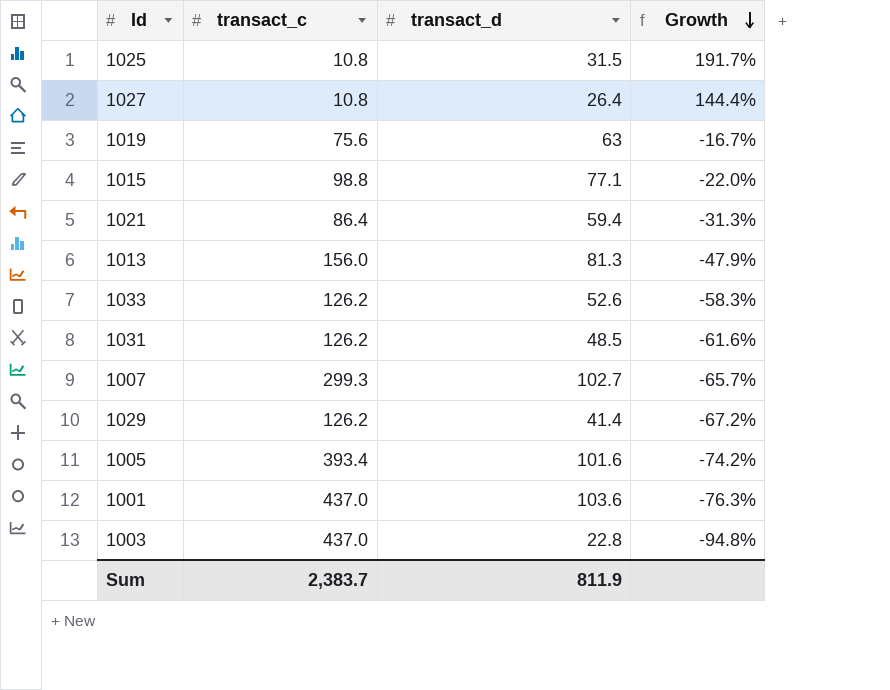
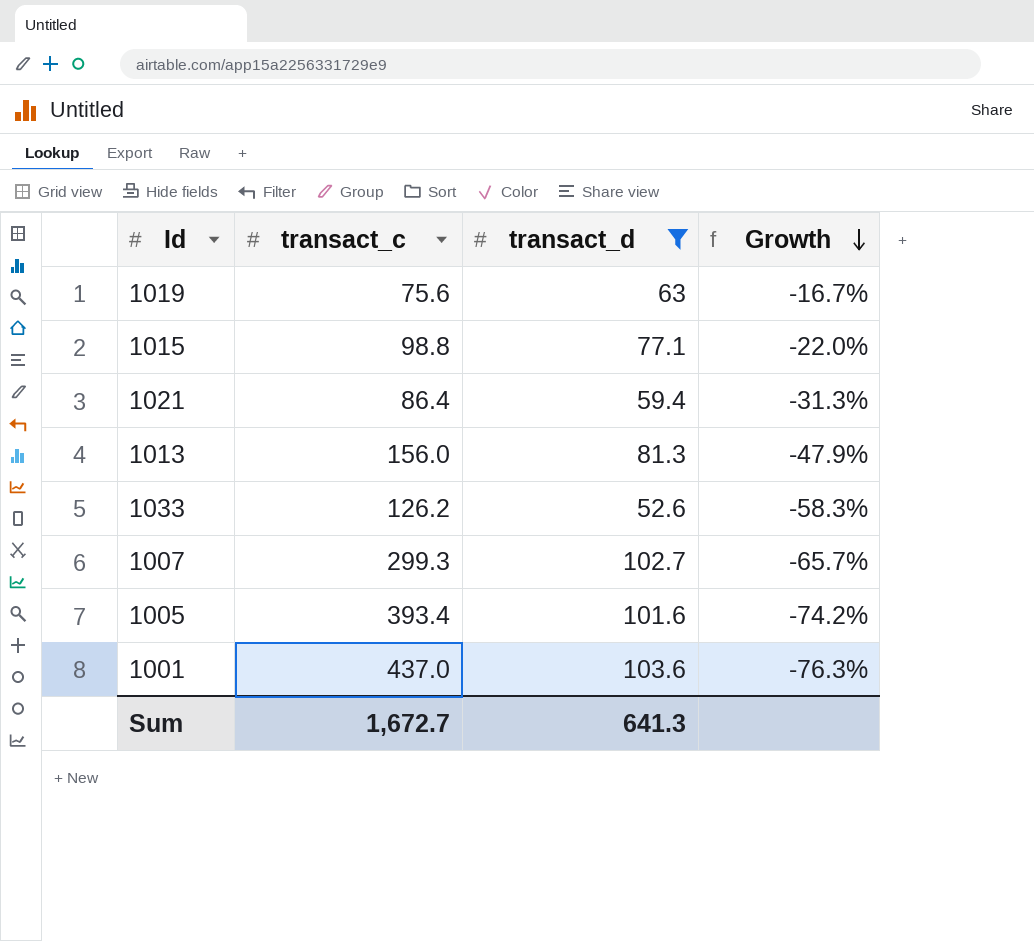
filter: none -> transact_d >= 52.6
Sum | transact_c: 2,383.7 -> 1,672.7
Sum | transact_d: 811.9 -> 641.3

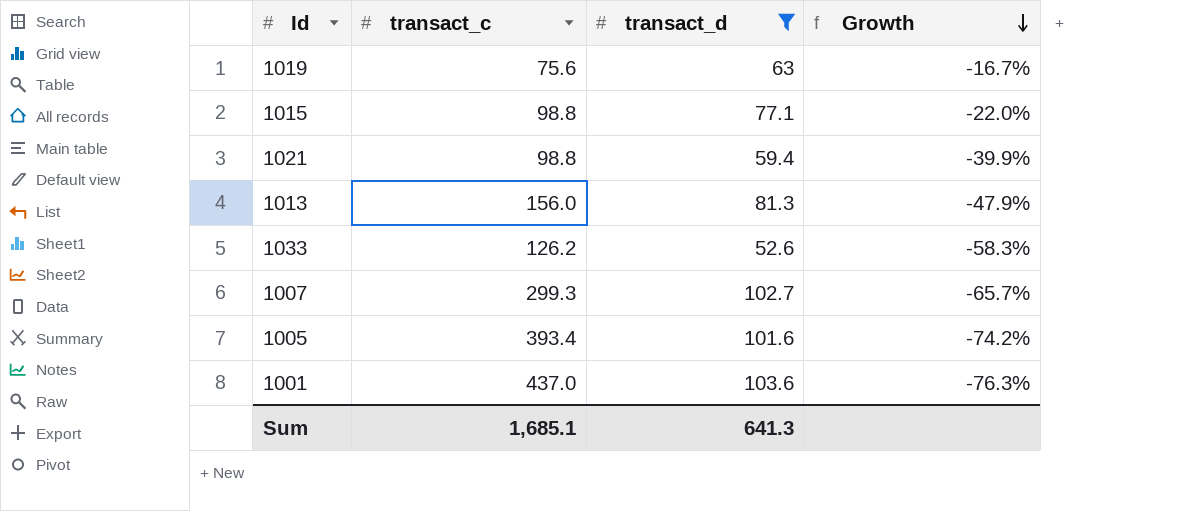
1021 | transact_c: 86.4 -> 98.8
1021 | Growth: -31.3% -> -39.9%
Sum | transact_c: 1,672.7 -> 1,685.1

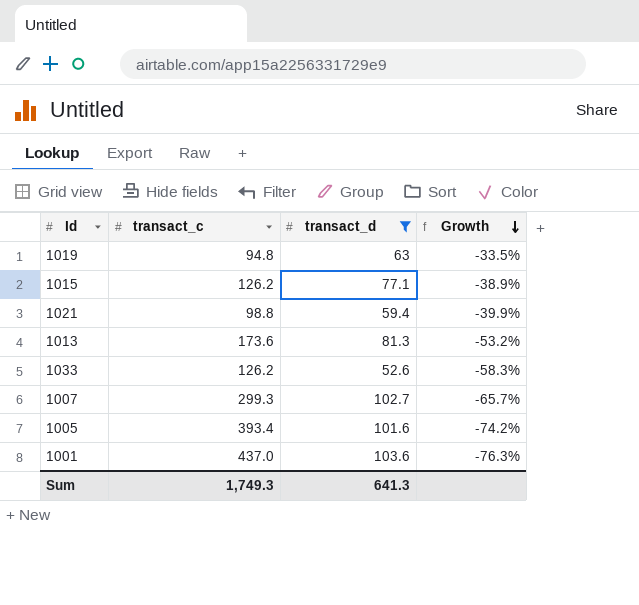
1019 | transact_c: 75.6 -> 94.8
1019 | Growth: -16.7% -> -33.5%
1015 | transact_c: 98.8 -> 126.2
1015 | Growth: -22.0% -> -38.9%
1013 | transact_c: 156.0 -> 173.6
1013 | Growth: -47.9% -> -53.2%
Sum | transact_c: 1,685.1 -> 1,749.3

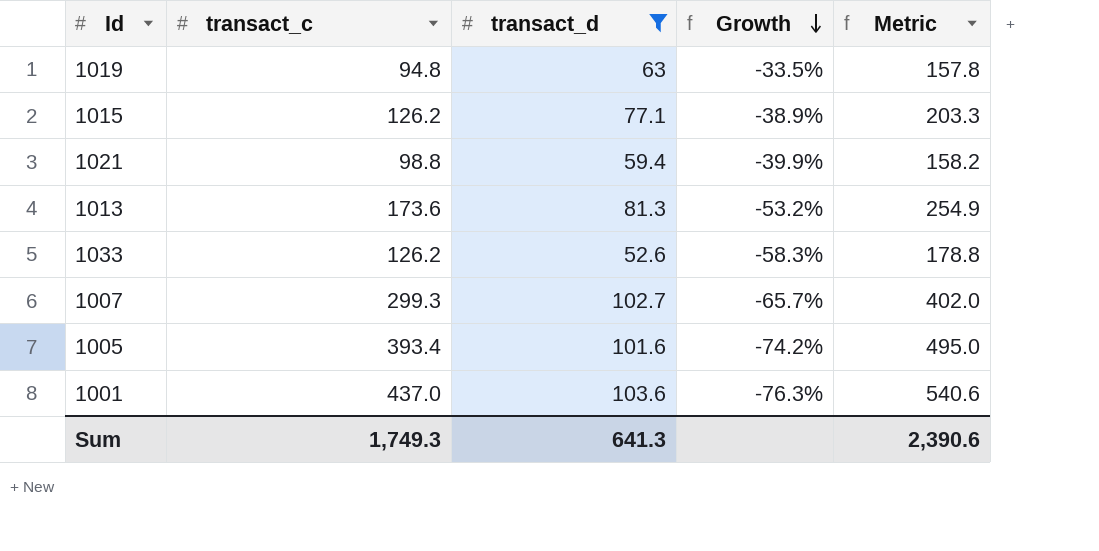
column Metric | formula: none -> [transact_c] + [transact_d]

